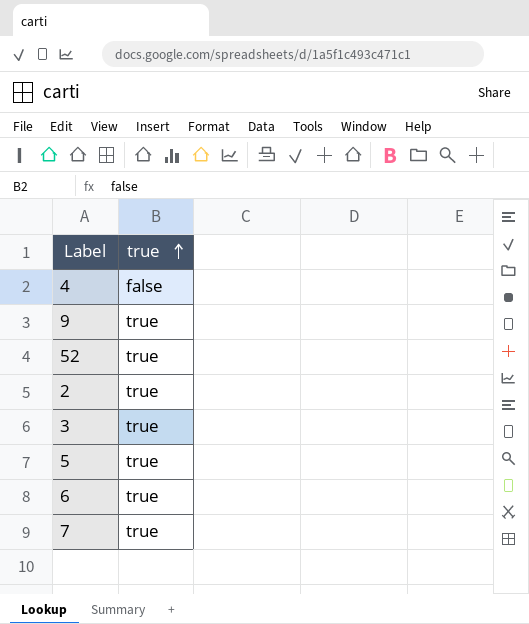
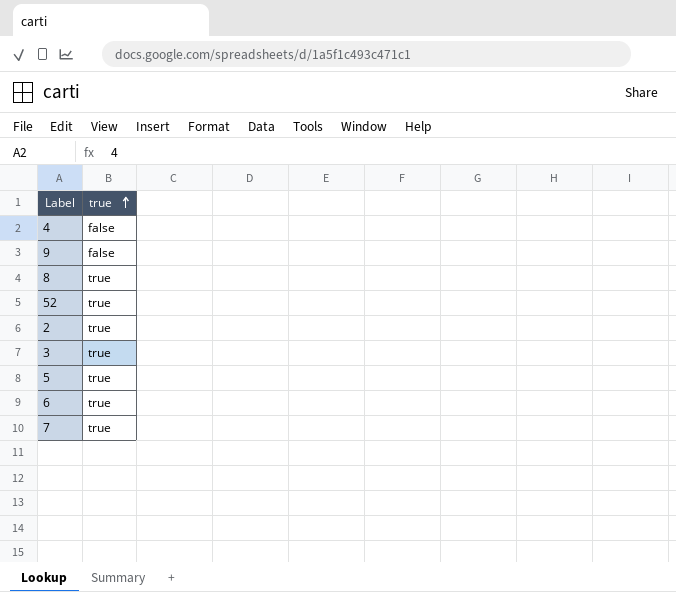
9 | true: true -> false
row 8: none -> true

